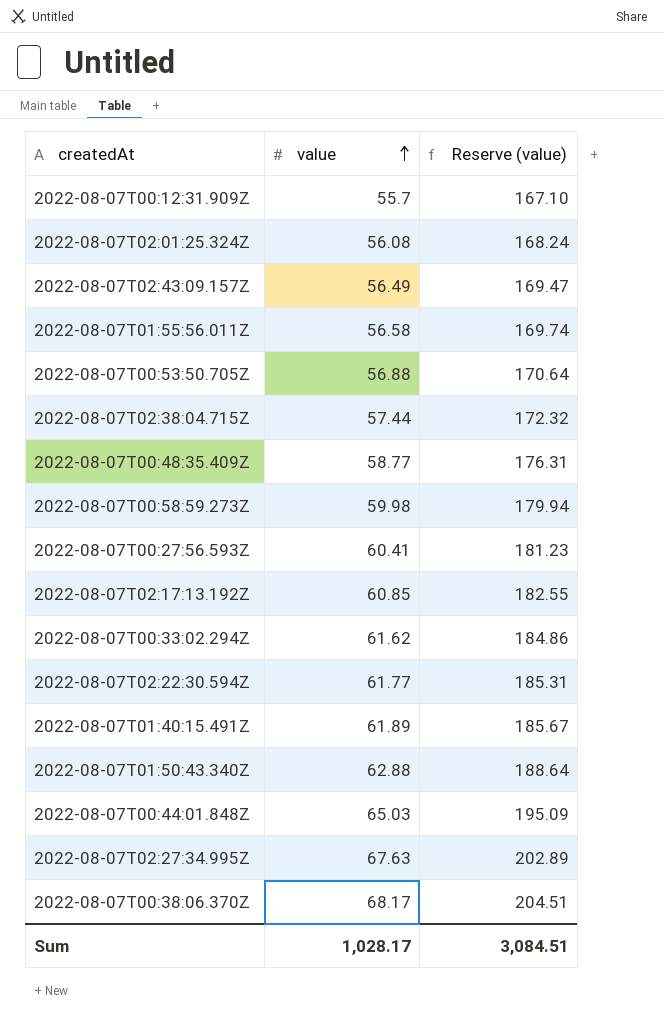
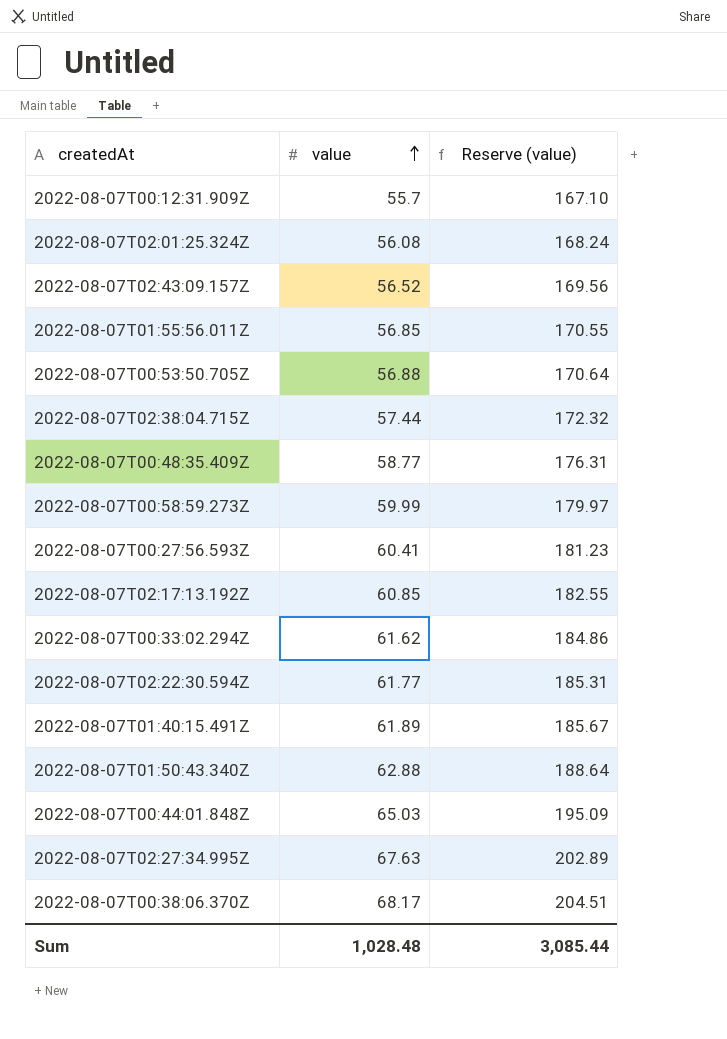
2022-08-07T02:43:09.157Z | value: 56.49 -> 56.52
2022-08-07T02:43:09.157Z | Reserve (value): 169.47 -> 169.56
2022-08-07T01:55:56.011Z | value: 56.58 -> 56.85
2022-08-07T01:55:56.011Z | Reserve (value): 169.74 -> 170.55
2022-08-07T00:58:59.273Z | value: 59.98 -> 59.99
2022-08-07T00:58:59.273Z | Reserve (value): 179.94 -> 179.97
Sum | value: 1,028.17 -> 1,028.48
Sum | Reserve (value): 3,084.51 -> 3,085.44

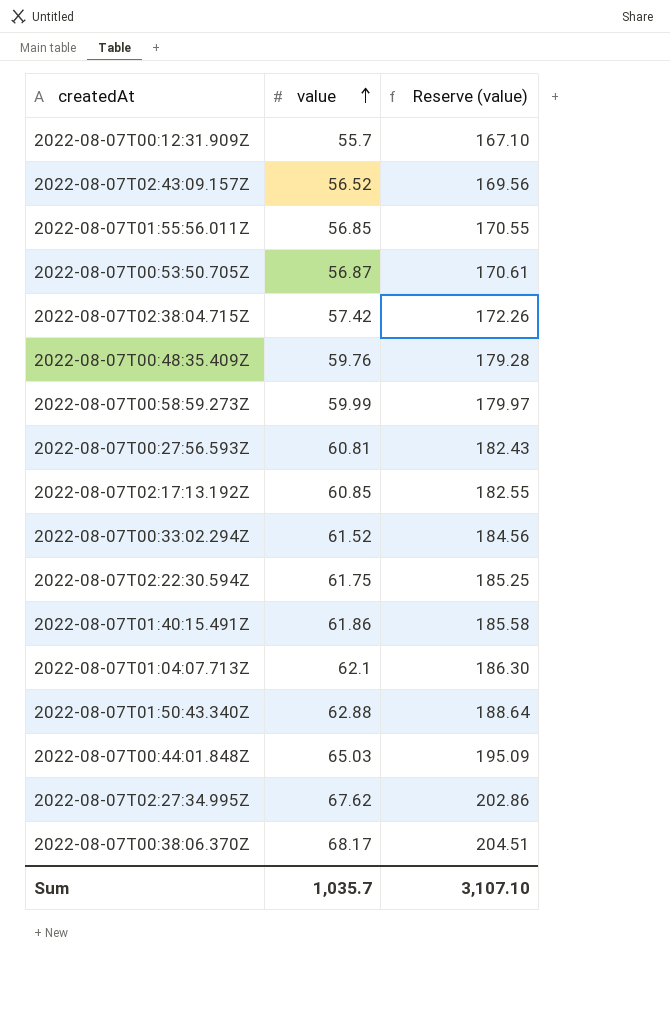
row 2022-08-07T02:01:25.324Z: 56.08 | 168.24 -> none
2022-08-07T00:53:50.705Z | value: 56.88 -> 56.87
2022-08-07T00:53:50.705Z | Reserve (value): 170.64 -> 170.61
2022-08-07T02:38:04.715Z | value: 57.44 -> 57.42
2022-08-07T02:38:04.715Z | Reserve (value): 172.32 -> 172.26
2022-08-07T00:48:35.409Z | value: 58.77 -> 59.76
2022-08-07T00:48:35.409Z | Reserve (value): 176.31 -> 179.28
2022-08-07T00:27:56.593Z | value: 60.41 -> 60.81
2022-08-07T00:27:56.593Z | Reserve (value): 181.23 -> 182.43
2022-08-07T00:33:02.294Z | value: 61.62 -> 61.52
2022-08-07T00:33:02.294Z | Reserve (value): 184.86 -> 184.56
2022-08-07T02:22:30.594Z | value: 61.77 -> 61.75
2022-08-07T02:22:30.594Z | Reserve (value): 185.31 -> 185.25
2022-08-07T01:40:15.491Z | value: 61.89 -> 61.86
2022-08-07T01:40:15.491Z | Reserve (value): 185.67 -> 185.58
row 2022-08-07T01:04:07.713Z: none -> 62.1 | 186.30
2022-08-07T02:27:34.995Z | value: 67.63 -> 67.62
2022-08-07T02:27:34.995Z | Reserve (value): 202.89 -> 202.86
Sum | value: 1,028.48 -> 1,035.7
Sum | Reserve (value): 3,085.44 -> 3,107.10

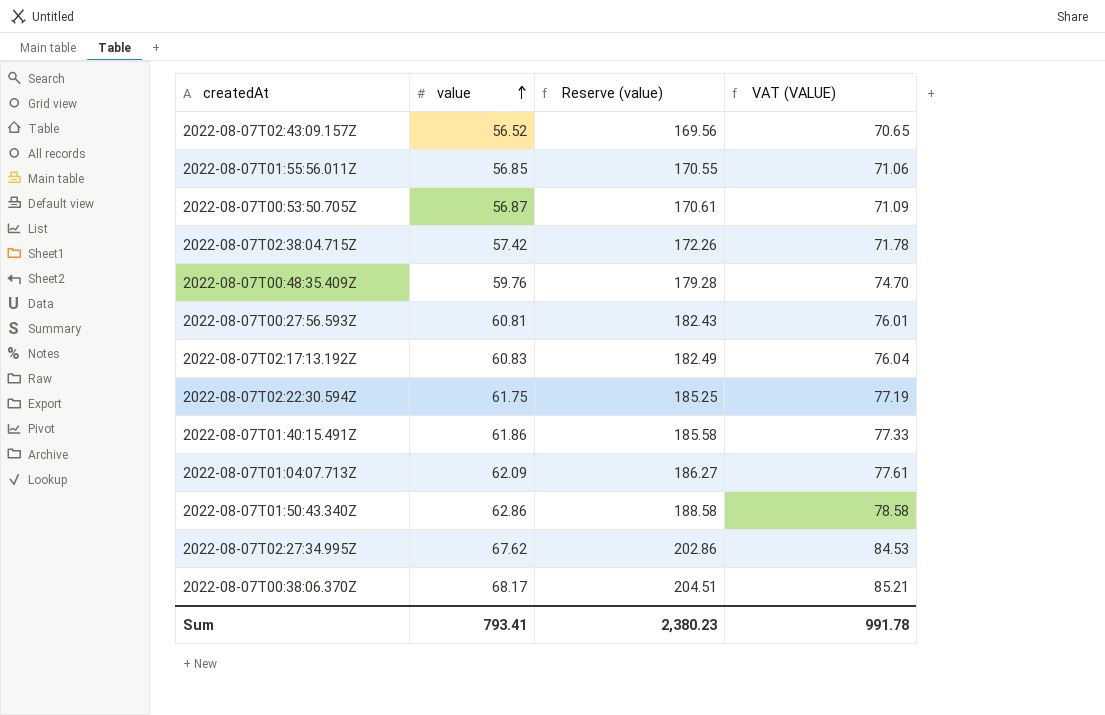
column VAT (VALUE) | formula: none -> [value] * 1.25
row 2022-08-07T00:12:31.909Z: 55.7 | 167.10 -> none
row 2022-08-07T00:58:59.273Z: 59.99 | 179.97 -> none
row 2022-08-07T00:33:02.294Z: 61.52 | 184.56 -> none
row 2022-08-07T00:44:01.848Z: 65.03 | 195.09 -> none
2022-08-07T02:17:13.192Z | value: 60.85 -> 60.83
2022-08-07T02:17:13.192Z | Reserve (value): 182.55 -> 182.49
2022-08-07T01:04:07.713Z | value: 62.1 -> 62.09
2022-08-07T01:04:07.713Z | Reserve (value): 186.30 -> 186.27
2022-08-07T01:50:43.340Z | value: 62.88 -> 62.86
2022-08-07T01:50:43.340Z | Reserve (value): 188.64 -> 188.58
Sum | value: 1,035.7 -> 793.41
Sum | Reserve (value): 3,107.10 -> 2,380.23

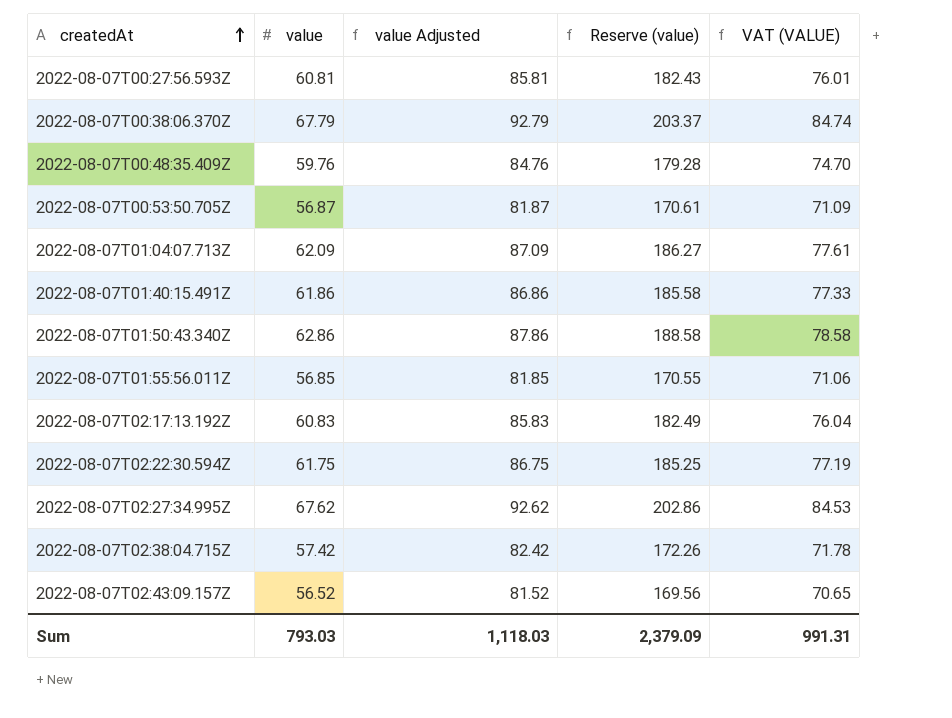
row order: value ascending -> createdAt ascending
column value Adjusted | formula: none -> [value] + 25
2022-08-07T00:38:06.370Z | value: 68.17 -> 67.79
2022-08-07T00:38:06.370Z | Reserve (value): 204.51 -> 203.37
2022-08-07T00:38:06.370Z | VAT (VALUE): 85.21 -> 84.74
Sum | value: 793.41 -> 793.03
Sum | Reserve (value): 2,380.23 -> 2,379.09
Sum | VAT (VALUE): 991.78 -> 991.31

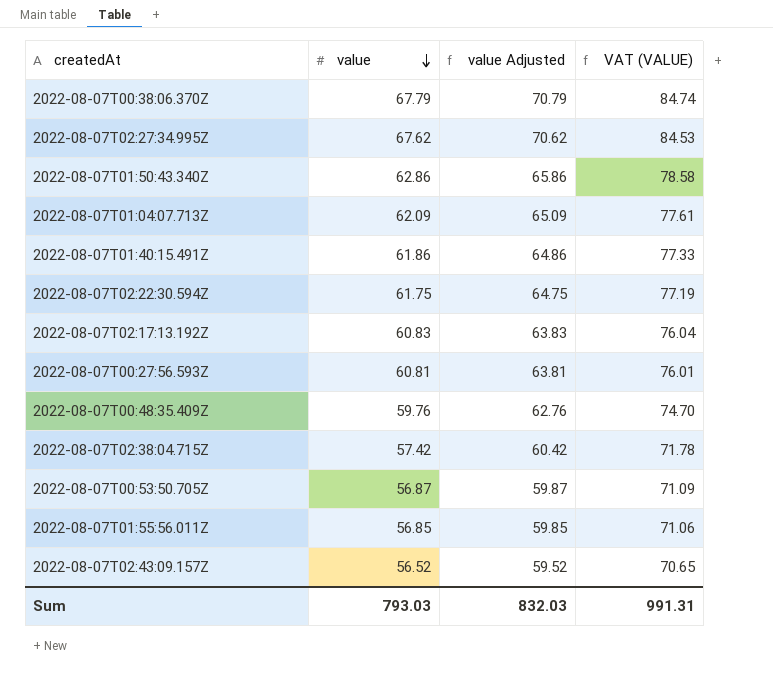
row order: createdAt ascending -> value descending
column Reserve (value) | formula: [value] * 3 -> none
column value Adjusted | formula: [value] + 25 -> [value] + 3
Sum | value Adjusted: 1,118.03 -> 832.03

